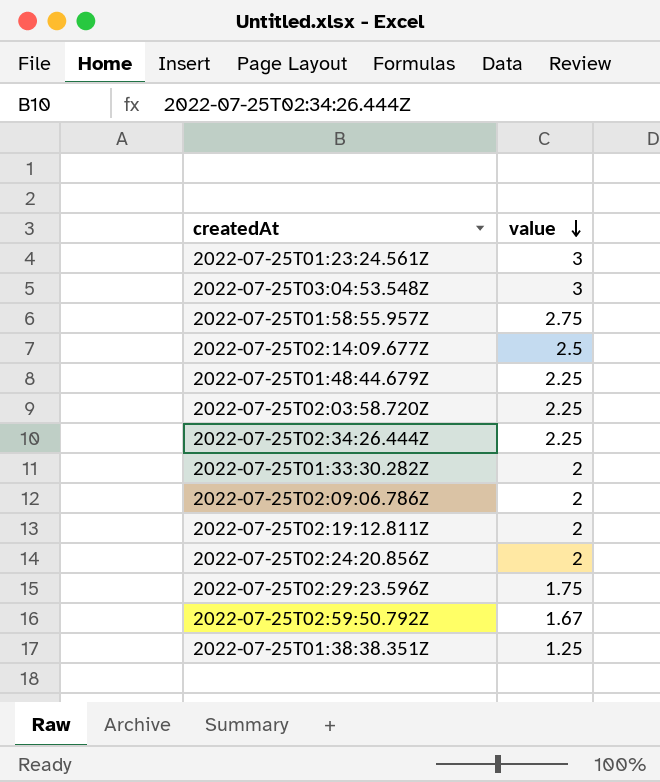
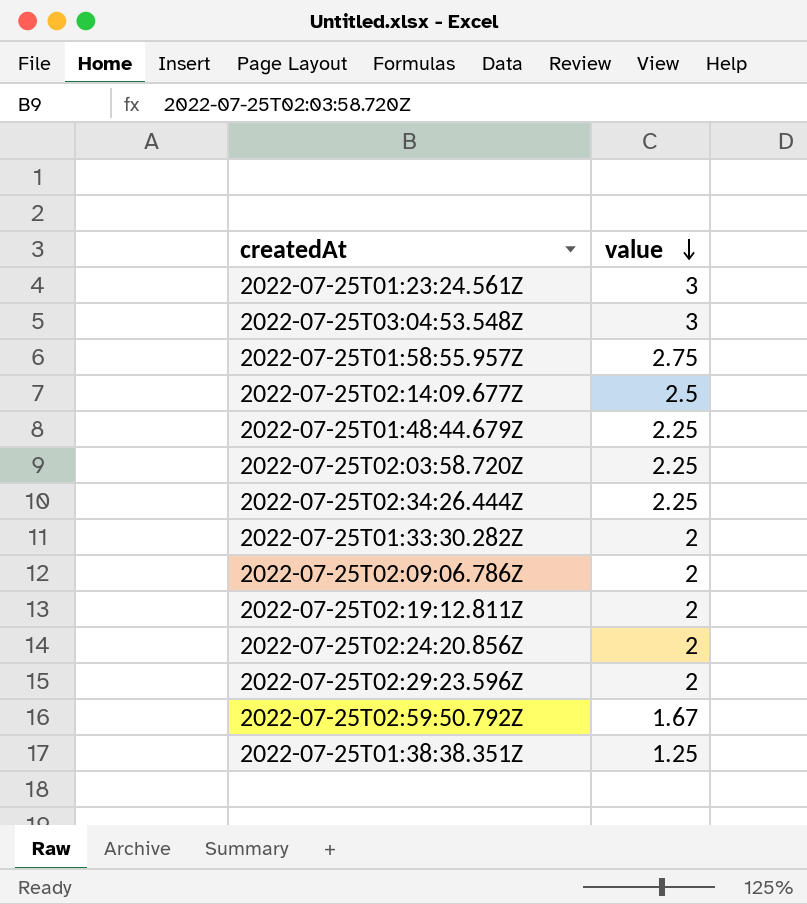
2022-07-25T02:29:23.596Z | value: 1.75 -> 2

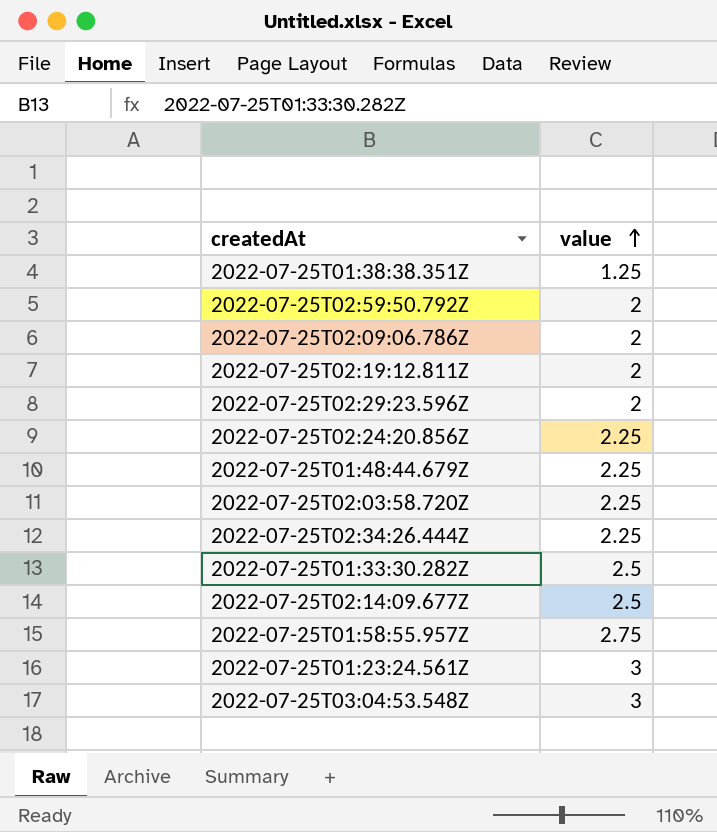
row order: value descending -> value ascending
2022-07-25T02:59:50.792Z | value: 1.67 -> 2
2022-07-25T02:24:20.856Z | value: 2 -> 2.25
2022-07-25T01:33:30.282Z | value: 2 -> 2.5

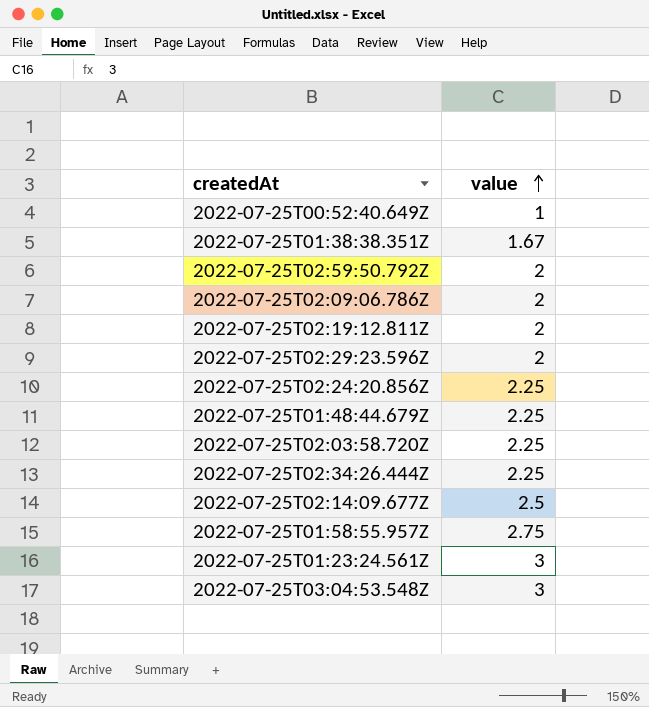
row 2022-07-25T01:33:30.282Z: 2.5 -> none
row 2022-07-25T00:52:40.649Z: none -> 1
2022-07-25T01:38:38.351Z | value: 1.25 -> 1.67

